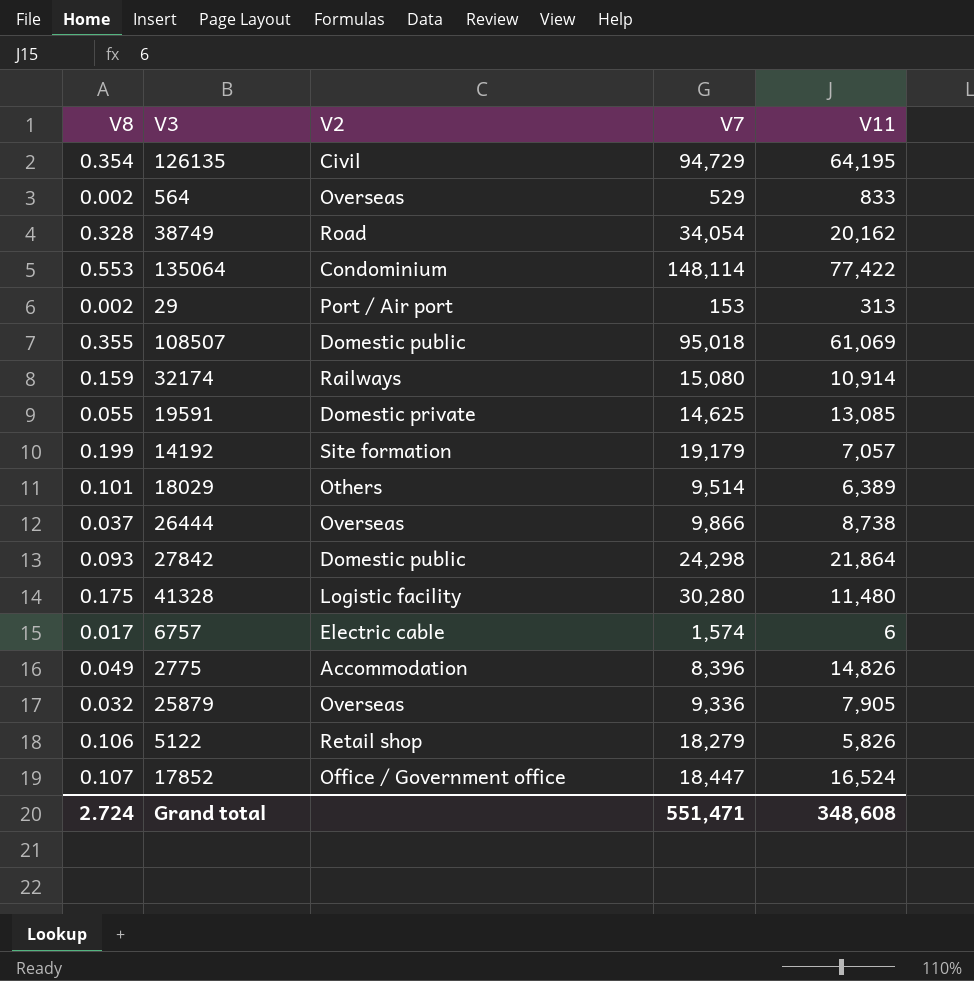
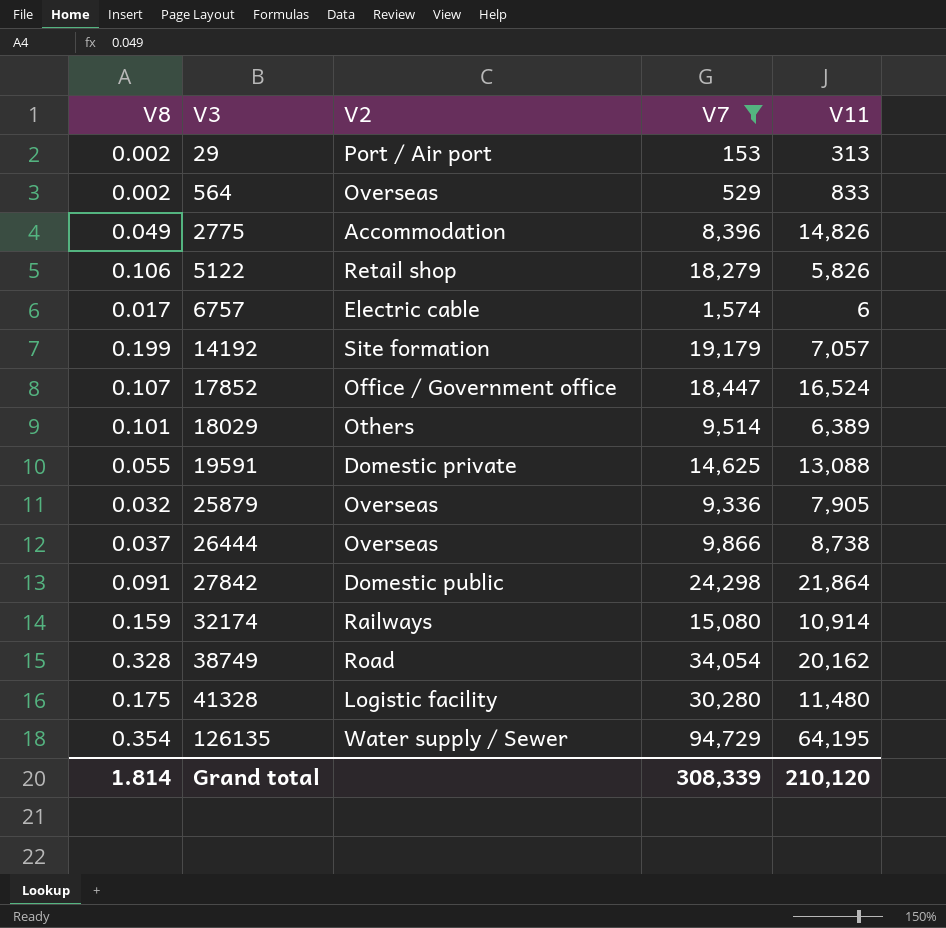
filter: none -> V7 <= 94,729
row order: none -> V3 ascending
19591 | V11: 13,085 -> 13,088
27842 | V8: 0.093 -> 0.091
126135 | V2: Civil -> Water supply / Sewer
Grand total | V8: 2.724 -> 1.814
Grand total | V7: 551,471 -> 308,339
Grand total | V11: 348,608 -> 210,120

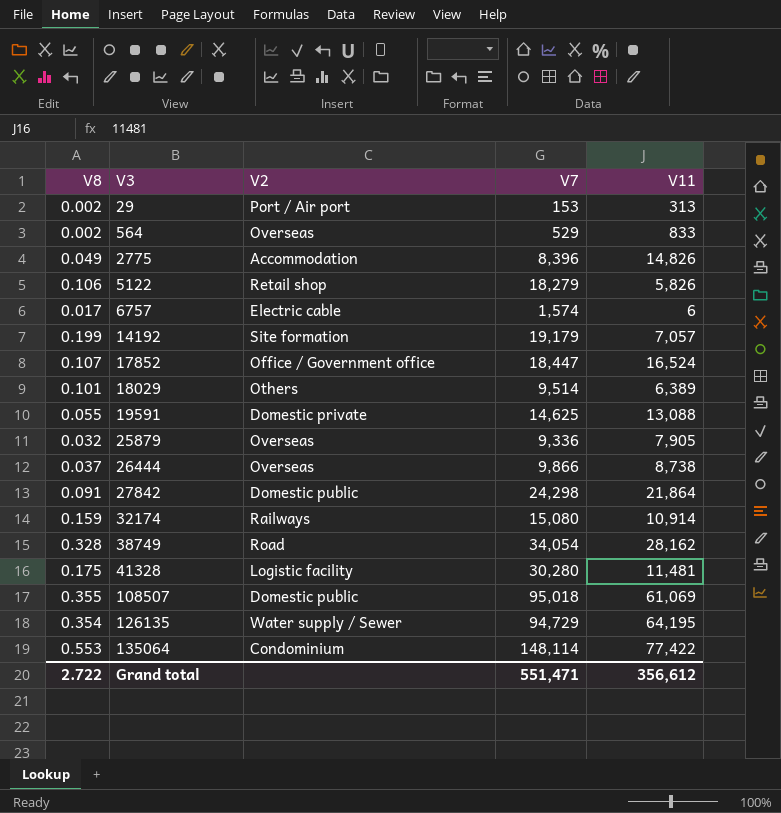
filter: V7 <= 94,729 -> none
38749 | V11: 20,162 -> 28,162
41328 | V11: 11,480 -> 11,481
Grand total | V8: 1.814 -> 2.722
Grand total | V7: 308,339 -> 551,471
Grand total | V11: 210,120 -> 356,612

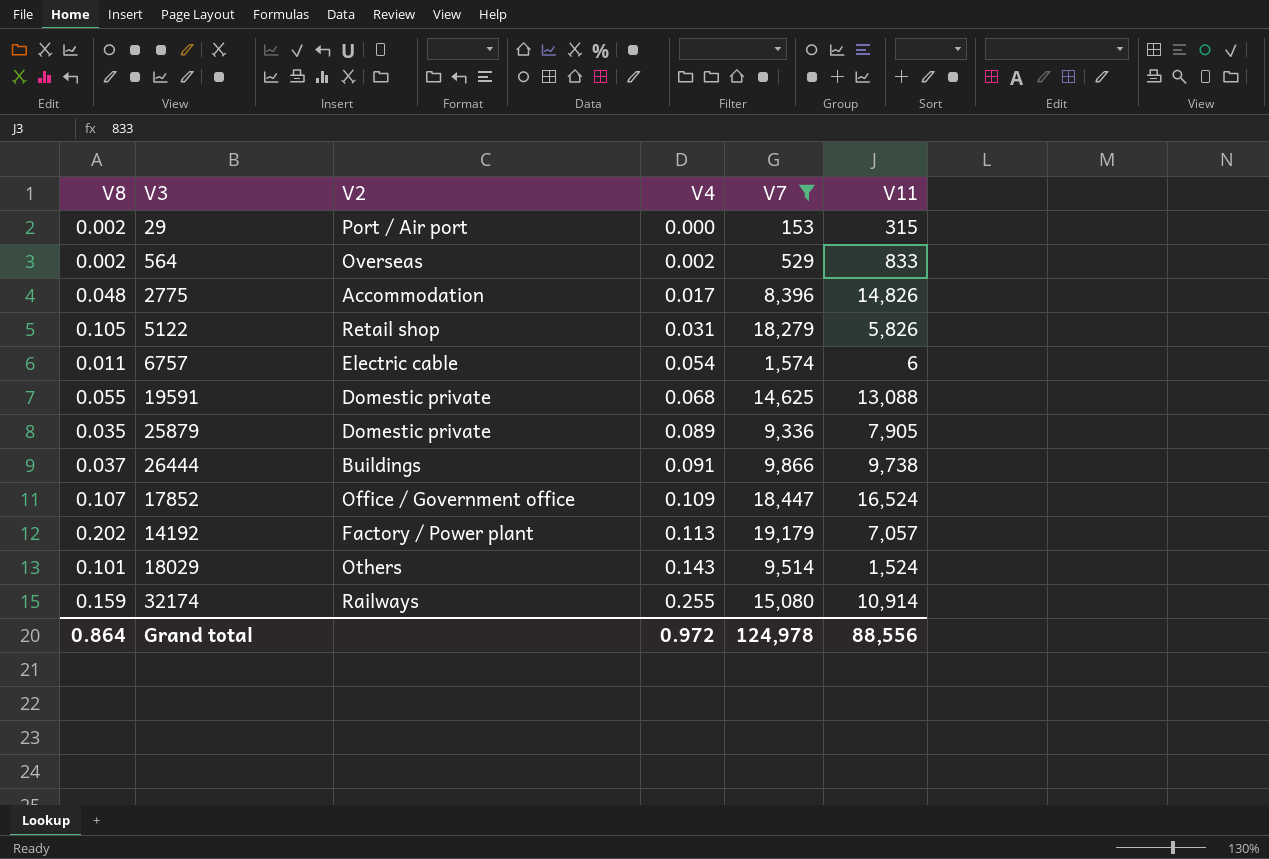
filter: none -> V7 <= 19,179
row order: V3 ascending -> V4 ascending
column V4 | position: none -> 4
29 | V11: 313 -> 315
2775 | V8: 0.049 -> 0.048
5122 | V8: 0.106 -> 0.105
6757 | V8: 0.017 -> 0.011
25879 | V8: 0.032 -> 0.035
25879 | V2: Overseas -> Domestic private
26444 | V2: Overseas -> Buildings
26444 | V11: 8,738 -> 9,738
14192 | V8: 0.199 -> 0.202
14192 | V2: Site formation -> Factory / Power plant
18029 | V11: 6,389 -> 1,524
Grand total | V8: 2.722 -> 0.864
Grand total | V7: 551,471 -> 124,978
Grand total | V11: 356,612 -> 88,556

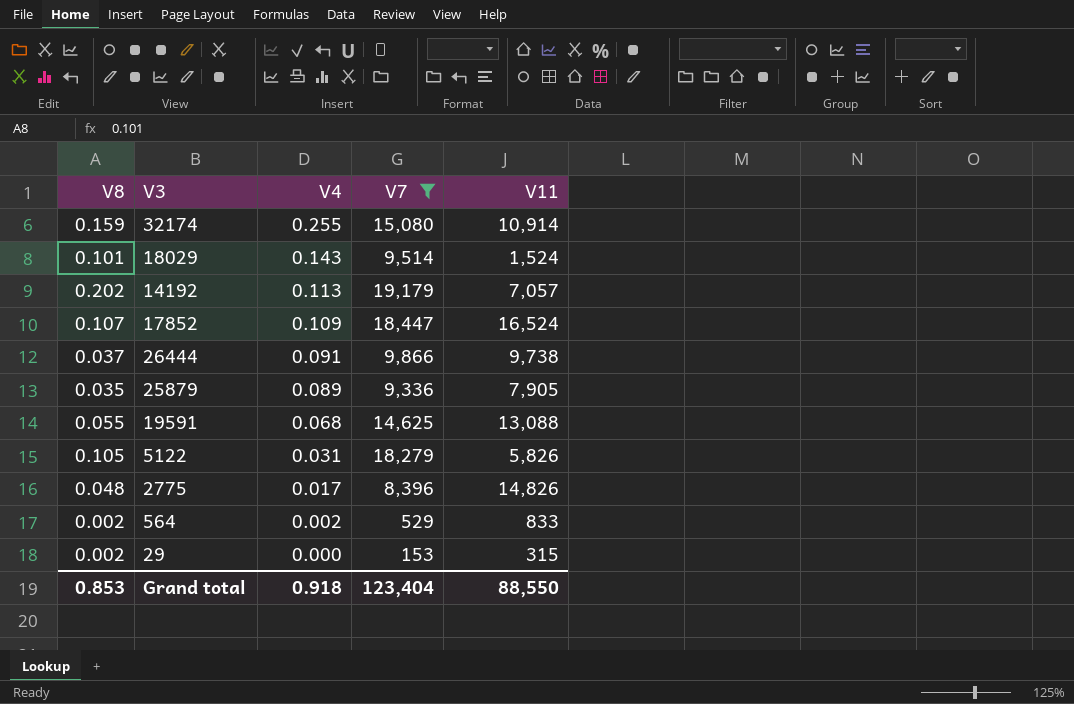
row order: V4 ascending -> V4 descending
column V2 | position: 3 -> none
row 6757: 0.011 | Electric cable | 0.054 | 1,574 | 6 -> none
Grand total | V8: 0.864 -> 0.853
Grand total | V4: 0.972 -> 0.918
Grand total | V7: 124,978 -> 123,404
Grand total | V11: 88,556 -> 88,550

